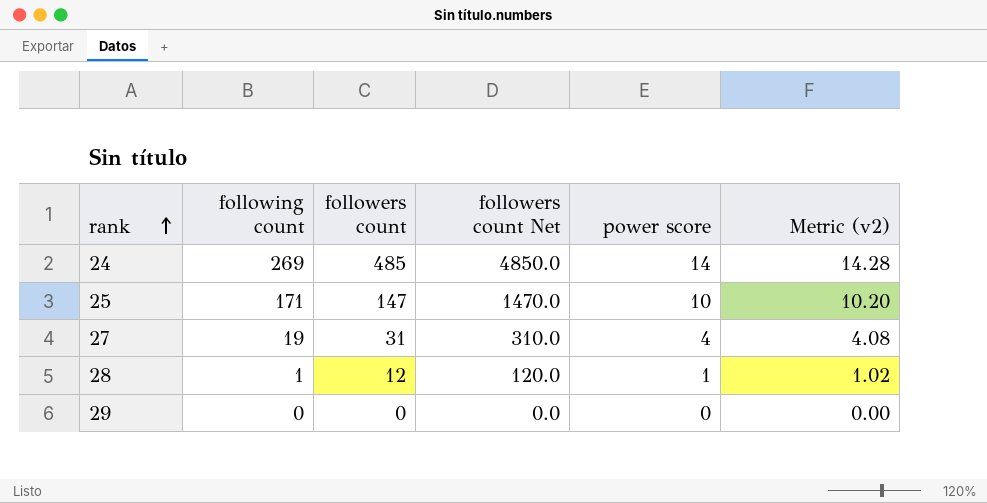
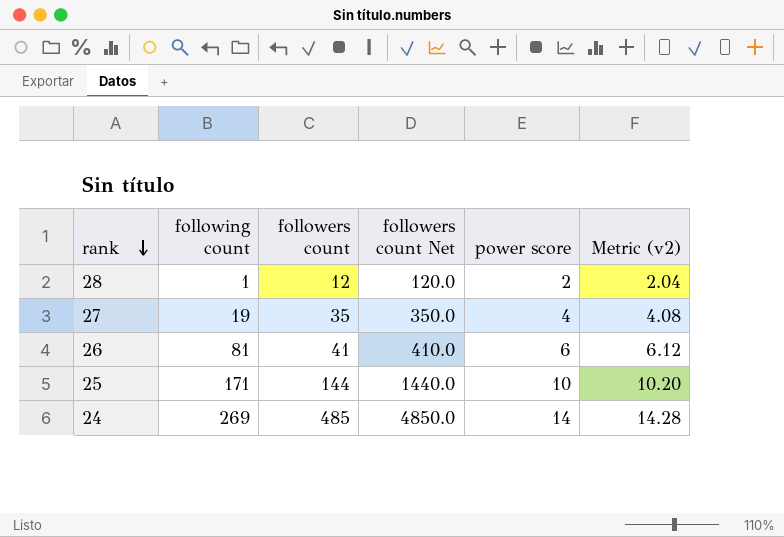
row order: rank ascending -> rank descending
row 29: 0 | 0 | 0.0 | 0 | 0.00 -> none
28 | power score: 1 -> 2
28 | Metric (v2): 1.02 -> 2.04
27 | followers count: 31 -> 35
27 | followers count Net: 310.0 -> 350.0
row 26: none -> 81 | 41 | 410.0 | 6 | 6.12
25 | followers count: 147 -> 144
25 | followers count Net: 1470.0 -> 1440.0

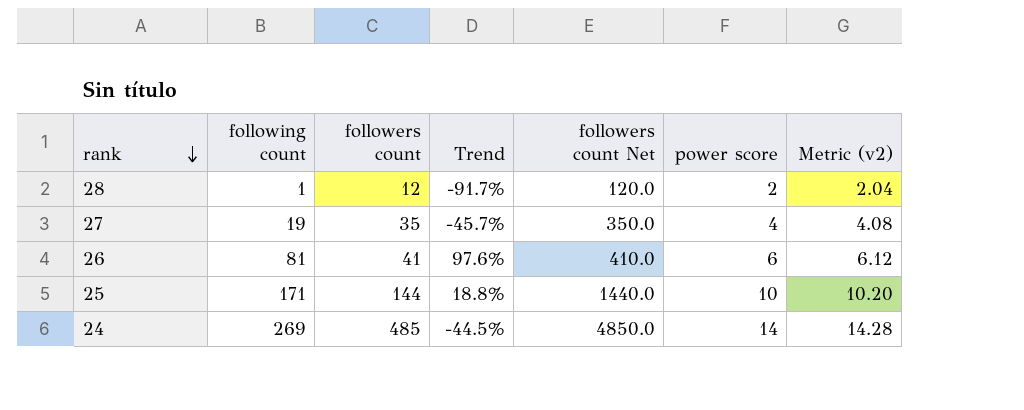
column Trend | formula: none -> ([following count] - [followers count]) / [followers count]

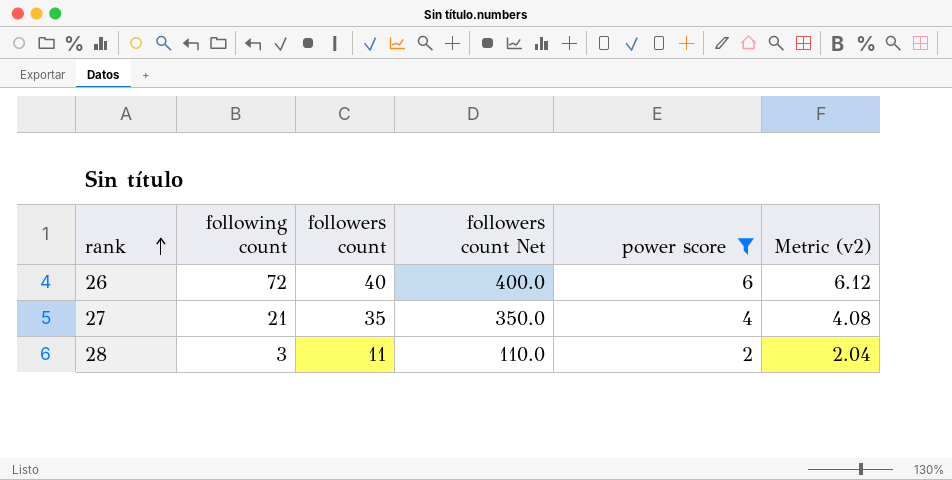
filter: none -> power score <= 6
row order: rank descending -> rank ascending
column Trend | formula: ([following count] - [followers count]) / [followers count] -> none
26 | following count: 81 -> 72
26 | followers count: 41 -> 40
26 | followers count Net: 410.0 -> 400.0
27 | following count: 19 -> 21
28 | following count: 1 -> 3
28 | followers count: 12 -> 11
28 | followers count Net: 120.0 -> 110.0

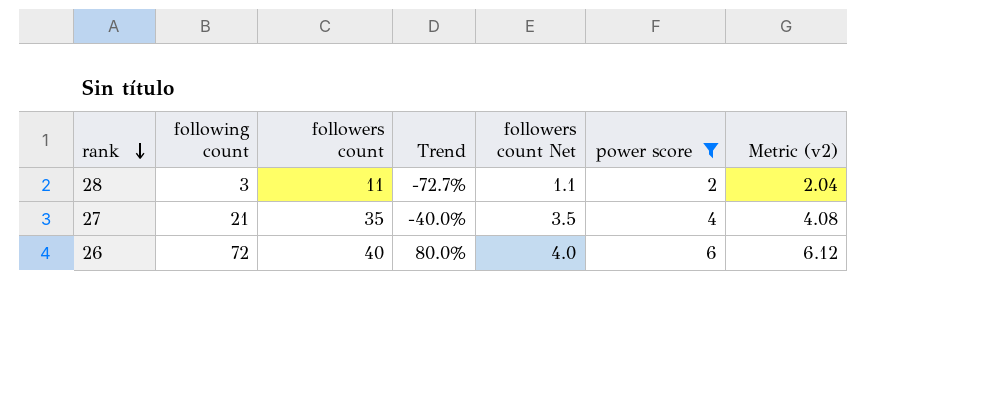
row order: rank ascending -> rank descending
column Trend | formula: none -> ([following count] - [followers count]) / [followers count]
column followers count Net | formula: [followers count] * 10 -> [followers count] * 0.1

